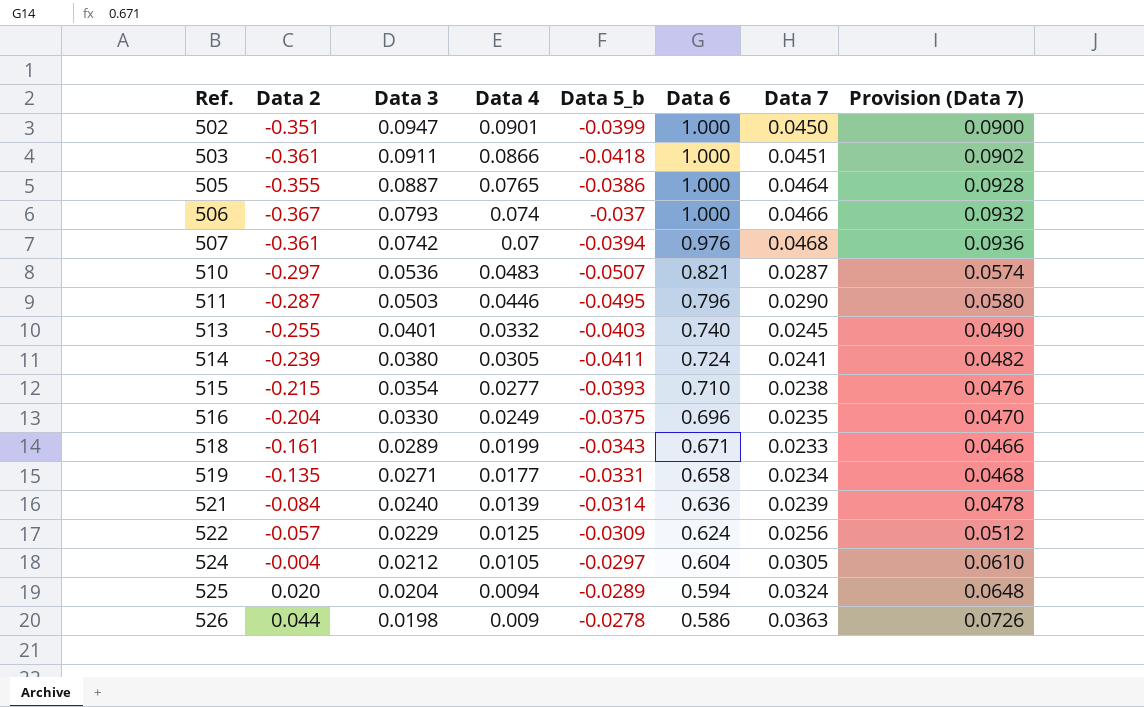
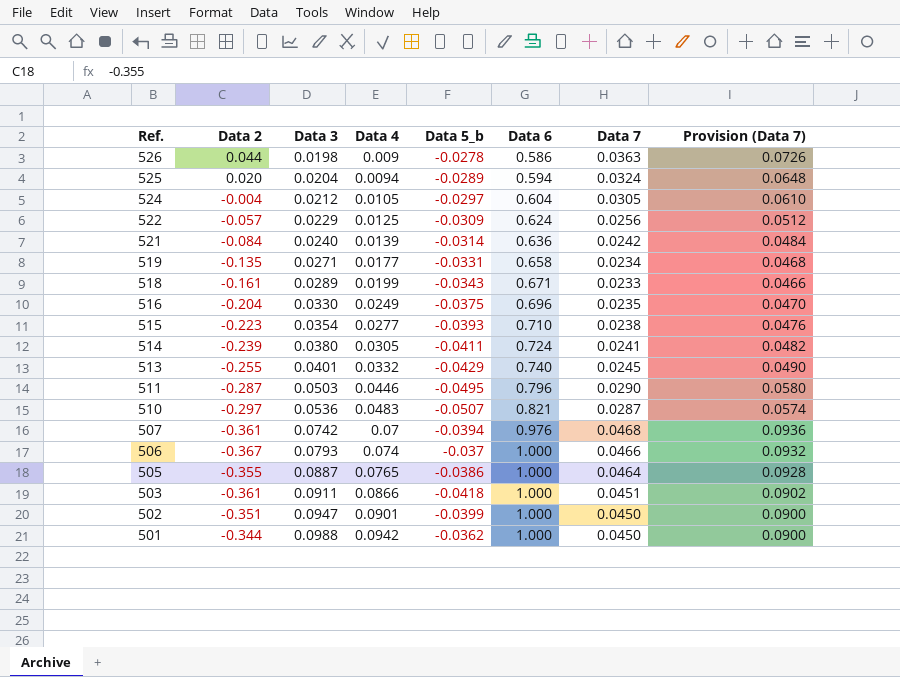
row order: Ref. ascending -> Ref. descending
521 | Data 7: 0.0239 -> 0.0242
521 | Provision (Data 7): 0.0478 -> 0.0484
515 | Data 2: -0.215 -> -0.223
513 | Data 5_b: -0.0403 -> -0.0429
row 501: none -> -0.344 | 0.0988 | 0.0942 | -0.0362 | 1.000 | 0.0450 | 0.0900

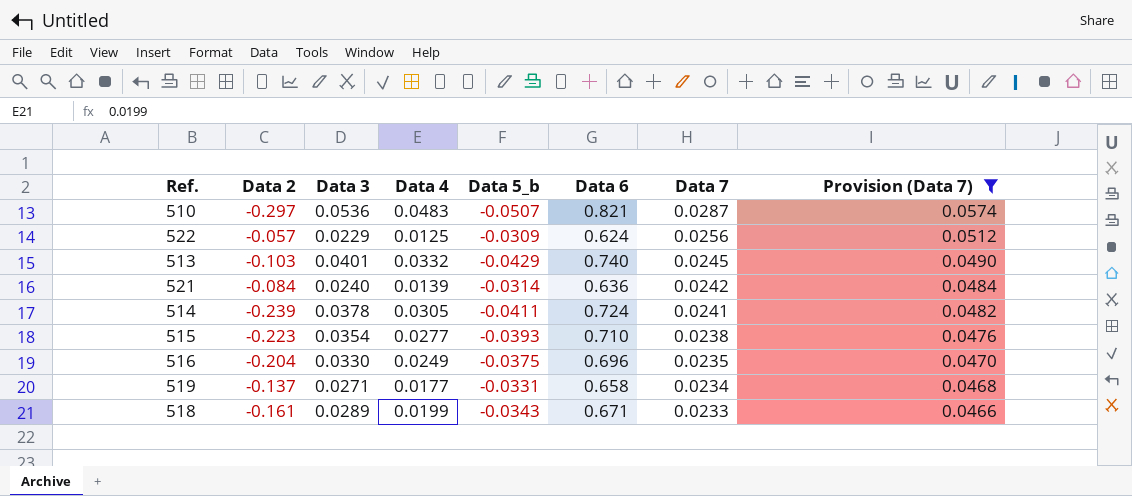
filter: none -> Provision (Data 7) <= 0.0574
row order: Ref. descending -> Data 7 descending
513 | Data 2: -0.255 -> -0.103
514 | Data 3: 0.0380 -> 0.0378
519 | Data 2: -0.135 -> -0.137

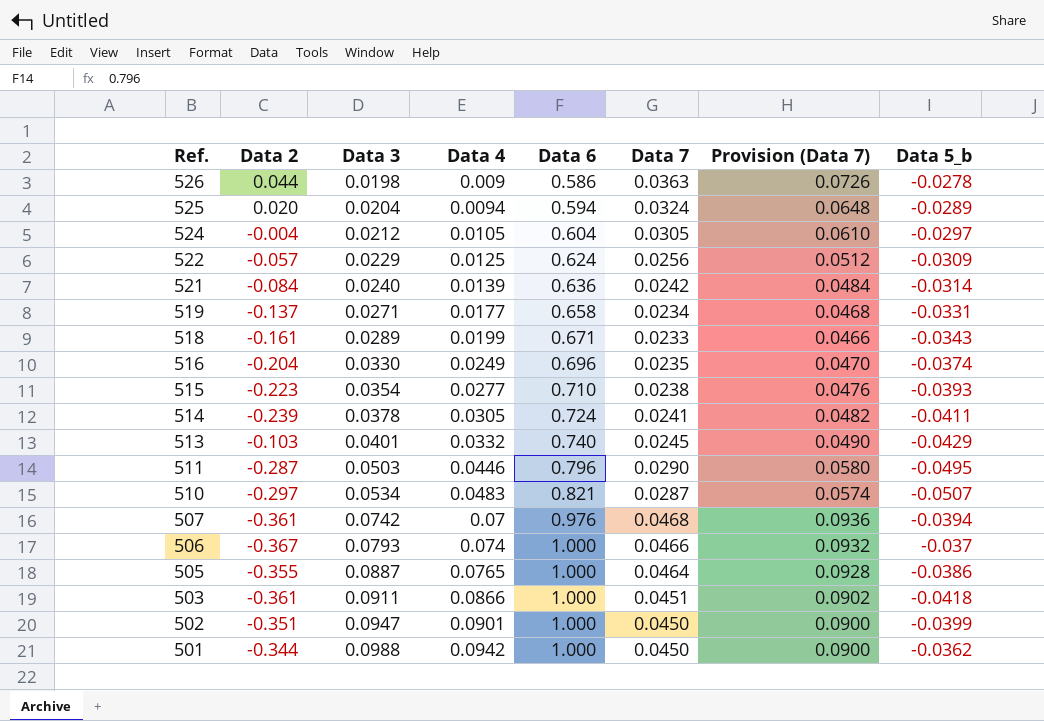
filter: Provision (Data 7) <= 0.0574 -> none
row order: Data 7 descending -> Ref. descending
column Data 5_b | position: 5 -> 8
516 | Data 5_b: -0.0375 -> -0.0374
510 | Data 3: 0.0536 -> 0.0534

